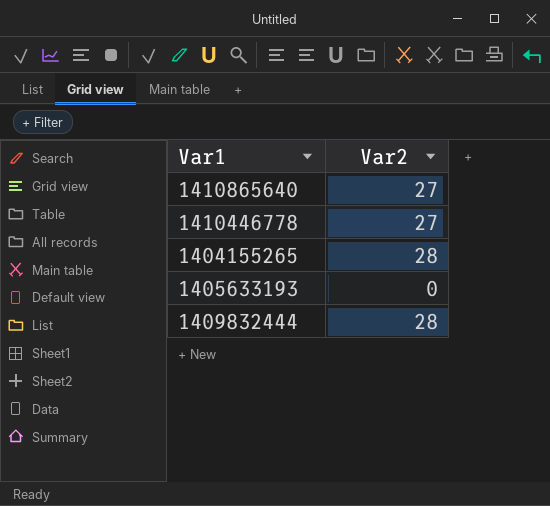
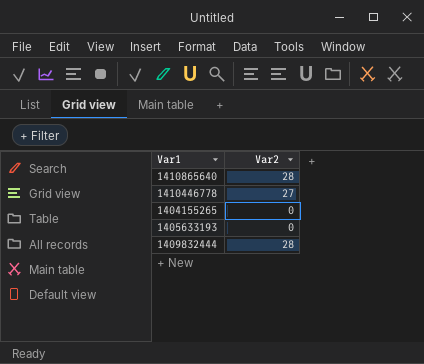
1410865640 | Var2: 27 -> 28
1404155265 | Var2: 28 -> 0

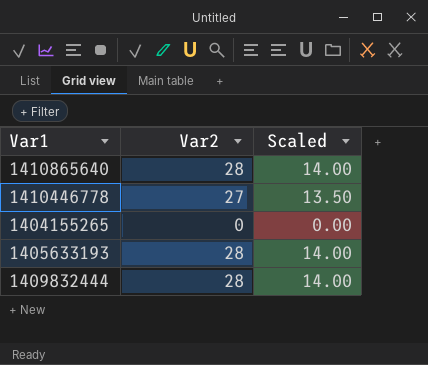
column Scaled | formula: none -> [Var2] * 0.5
1405633193 | Var2: 0 -> 28

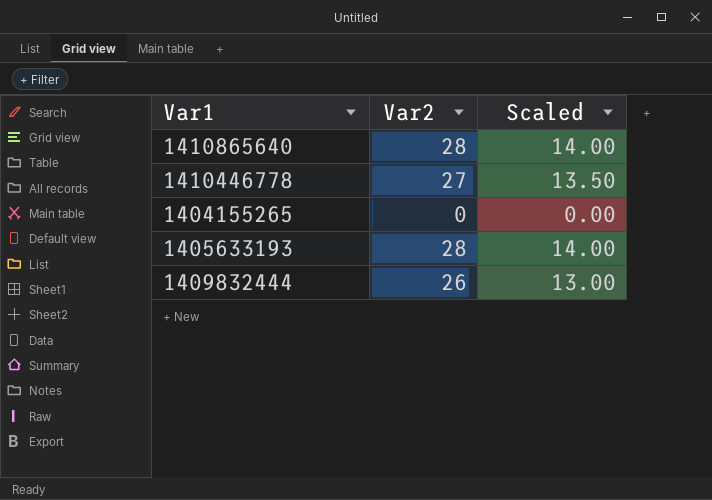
1409832444 | Var2: 28 -> 26
1409832444 | Scaled: 14.00 -> 13.00

